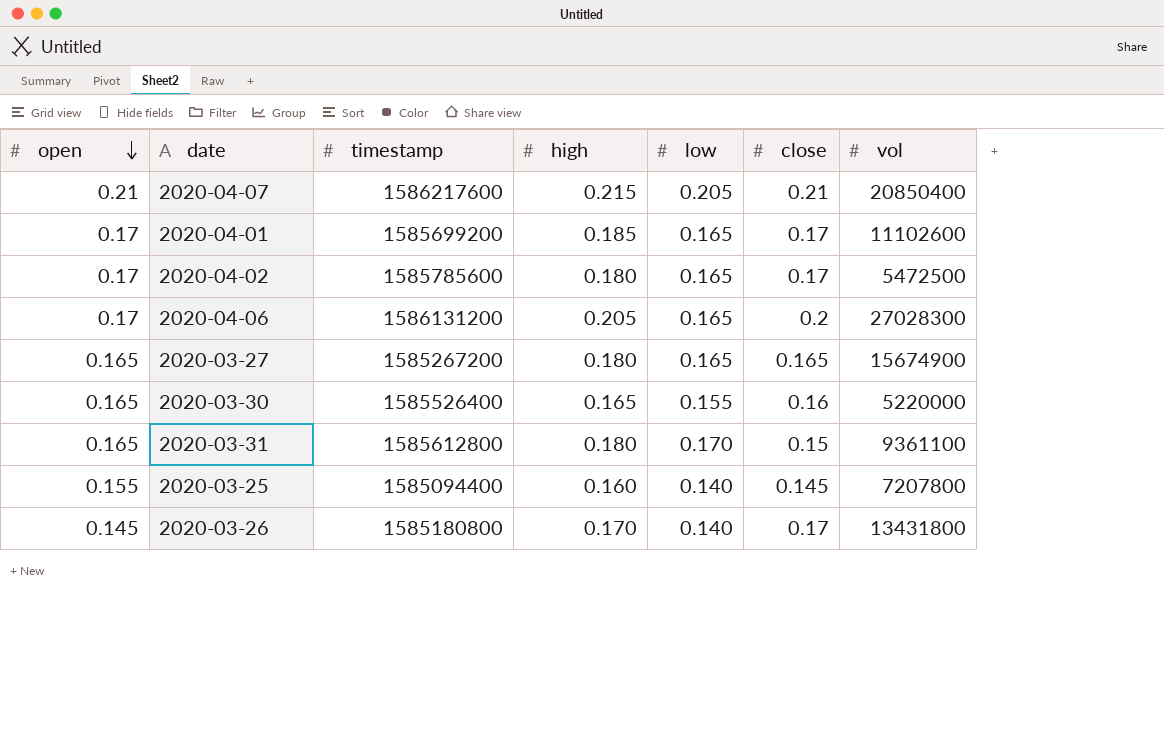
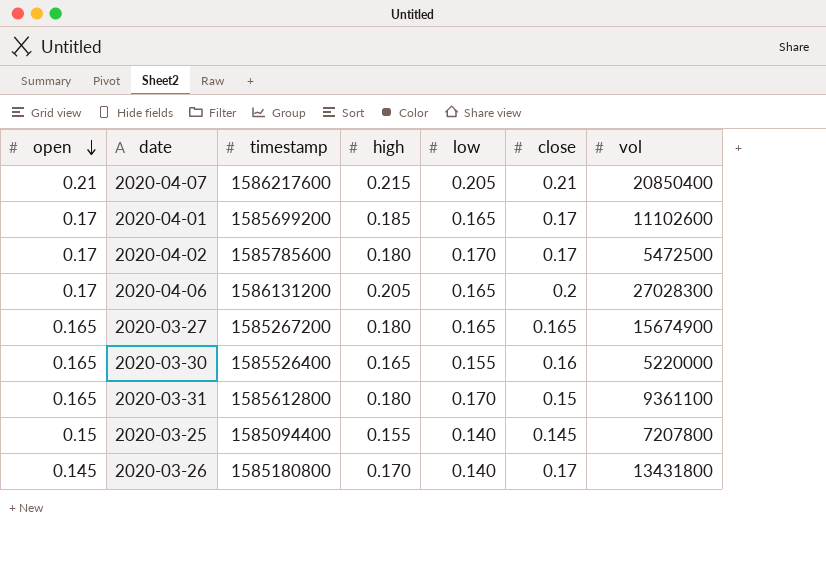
2020-04-02 | low: 0.165 -> 0.170
2020-03-25 | open: 0.155 -> 0.15
2020-03-25 | high: 0.160 -> 0.155

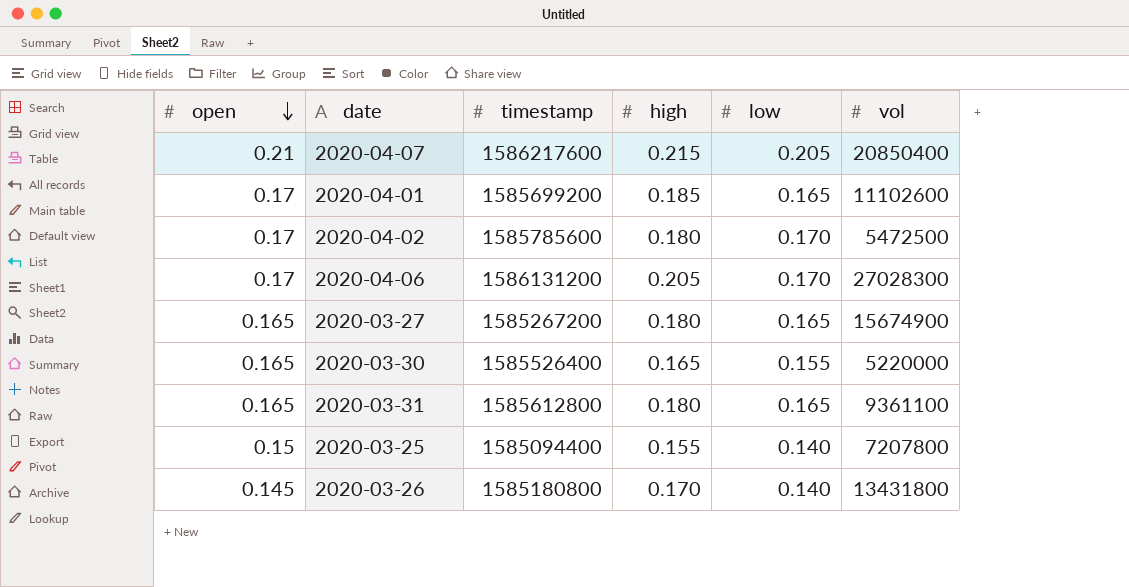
column close | position: 6 -> none
2020-04-06 | low: 0.165 -> 0.170
2020-03-31 | low: 0.170 -> 0.165

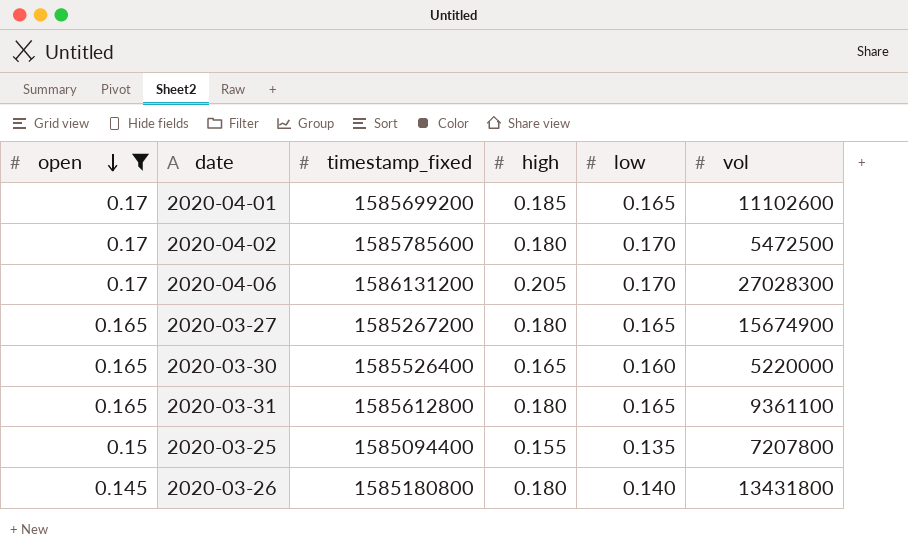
filter: none -> open != 0.21
column name: timestamp -> timestamp_fixed
2020-03-30 | low: 0.155 -> 0.160
2020-03-25 | low: 0.140 -> 0.135
2020-03-26 | high: 0.170 -> 0.180

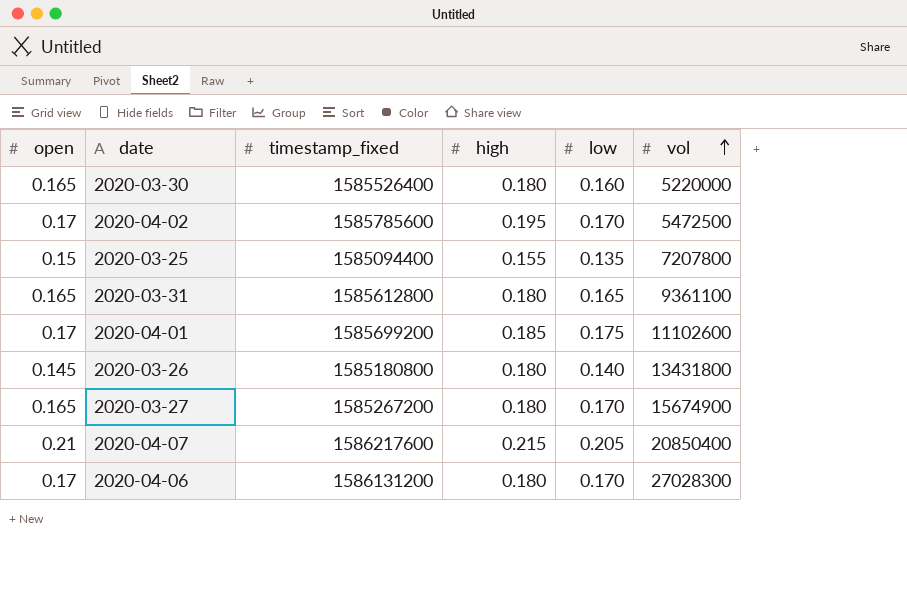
filter: open != 0.21 -> none
row order: open descending -> vol ascending
2020-03-30 | high: 0.165 -> 0.180
2020-04-02 | high: 0.180 -> 0.195
2020-04-01 | low: 0.165 -> 0.175
2020-03-27 | low: 0.165 -> 0.170
2020-04-06 | high: 0.205 -> 0.180

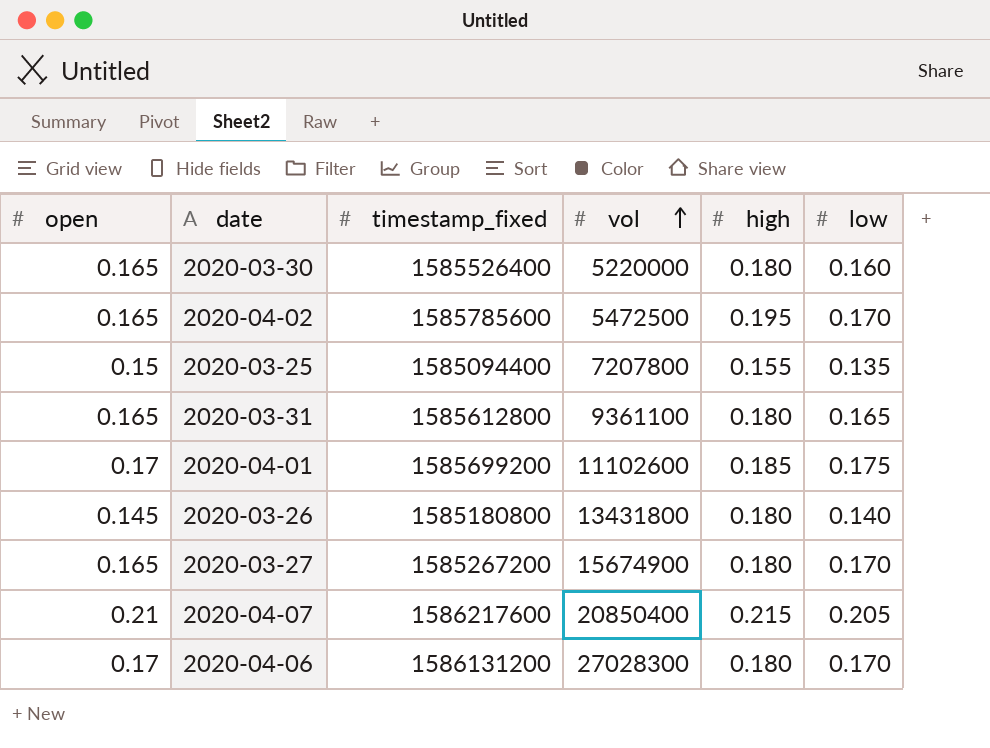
column vol | position: 6 -> 4
2020-04-02 | open: 0.17 -> 0.165

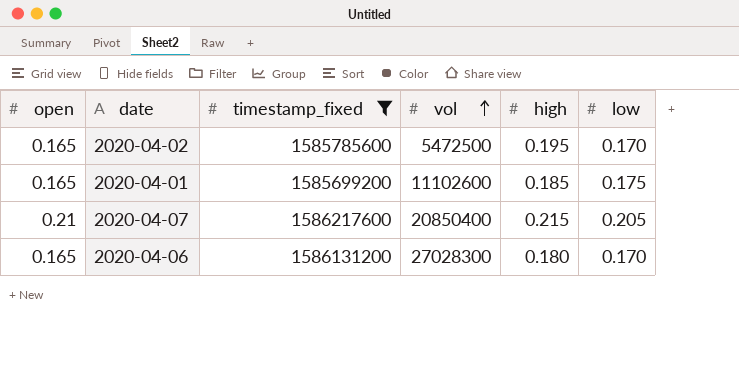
filter: none -> timestamp_fixed >= 1585699200
2020-04-01 | open: 0.17 -> 0.165
2020-04-06 | open: 0.17 -> 0.165

